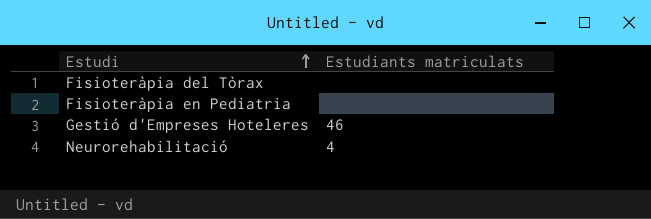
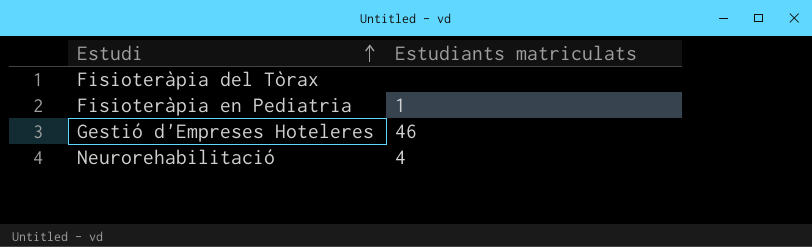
Fisioteràpia en Pediatria | Estudiants matriculats: none -> 1

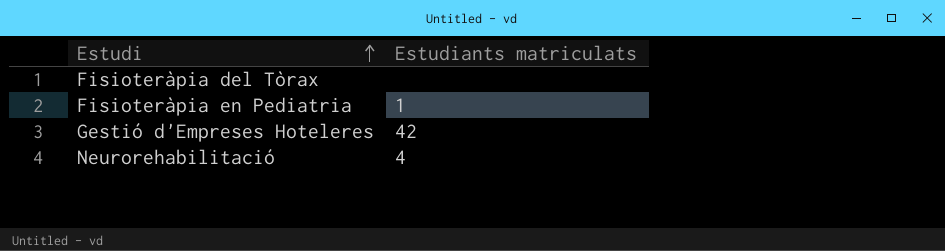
Gestió d'Empreses Hoteleres | Estudiants matriculats: 46 -> 42

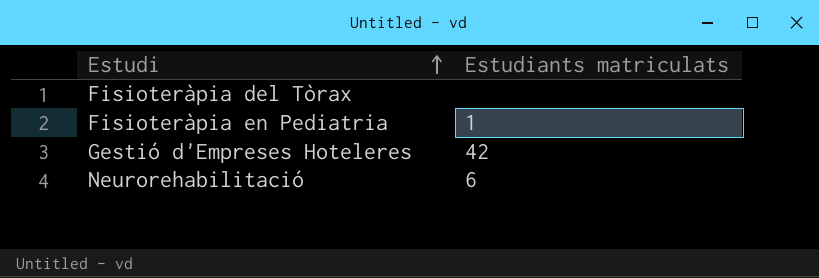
Neurorehabilitació | Estudiants matriculats: 4 -> 6

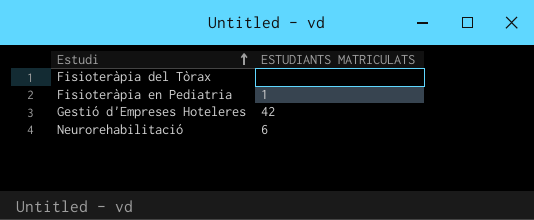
column name: Estudiants matriculats -> ESTUDIANTS MATRICULATS

